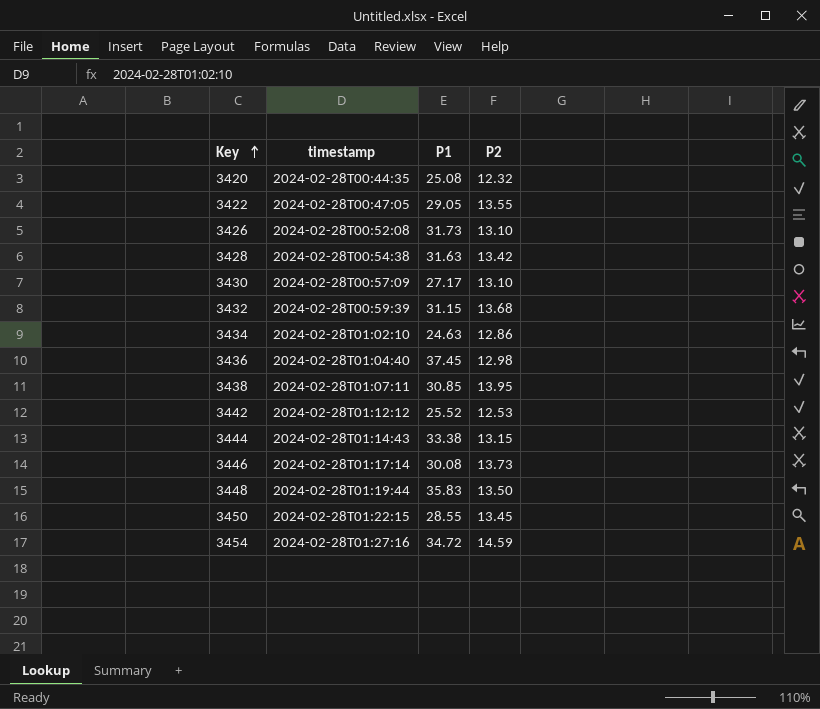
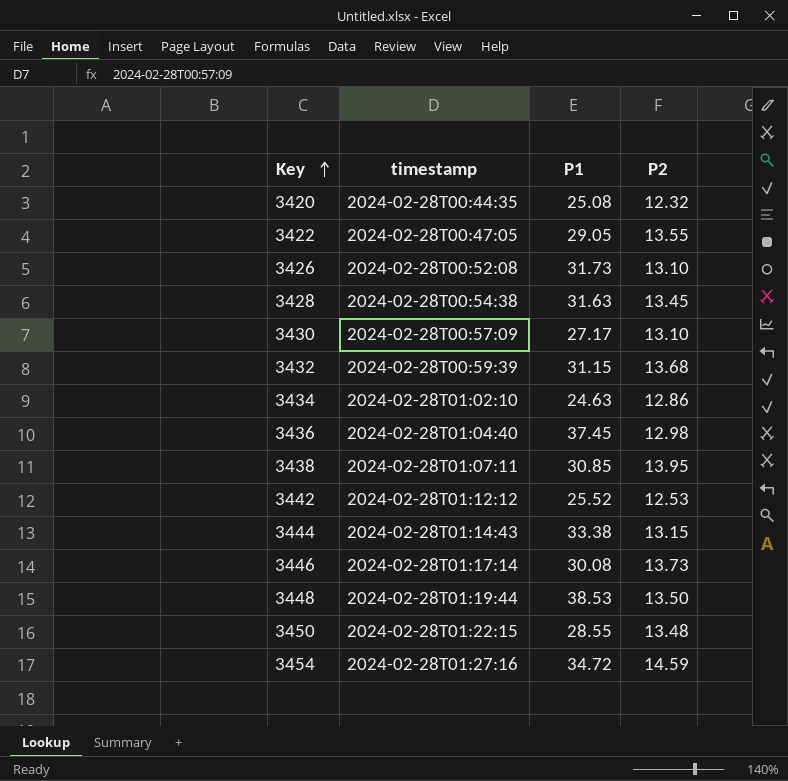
3428 | P2: 13.42 -> 13.45
3448 | P1: 35.83 -> 38.53
3450 | P2: 13.45 -> 13.48

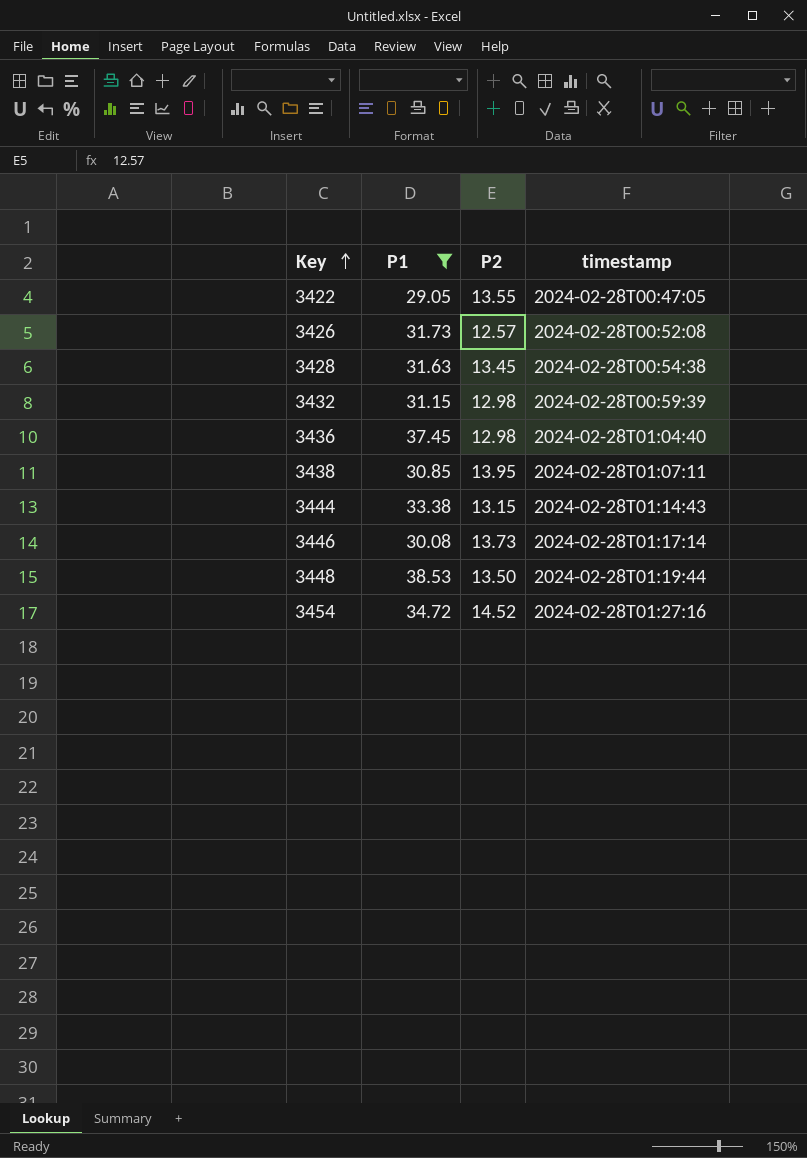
filter: none -> P1 >= 29.05
column timestamp | position: 2 -> 4
3426 | P2: 13.10 -> 12.57
3432 | P2: 13.68 -> 12.98
3454 | P2: 14.59 -> 14.52

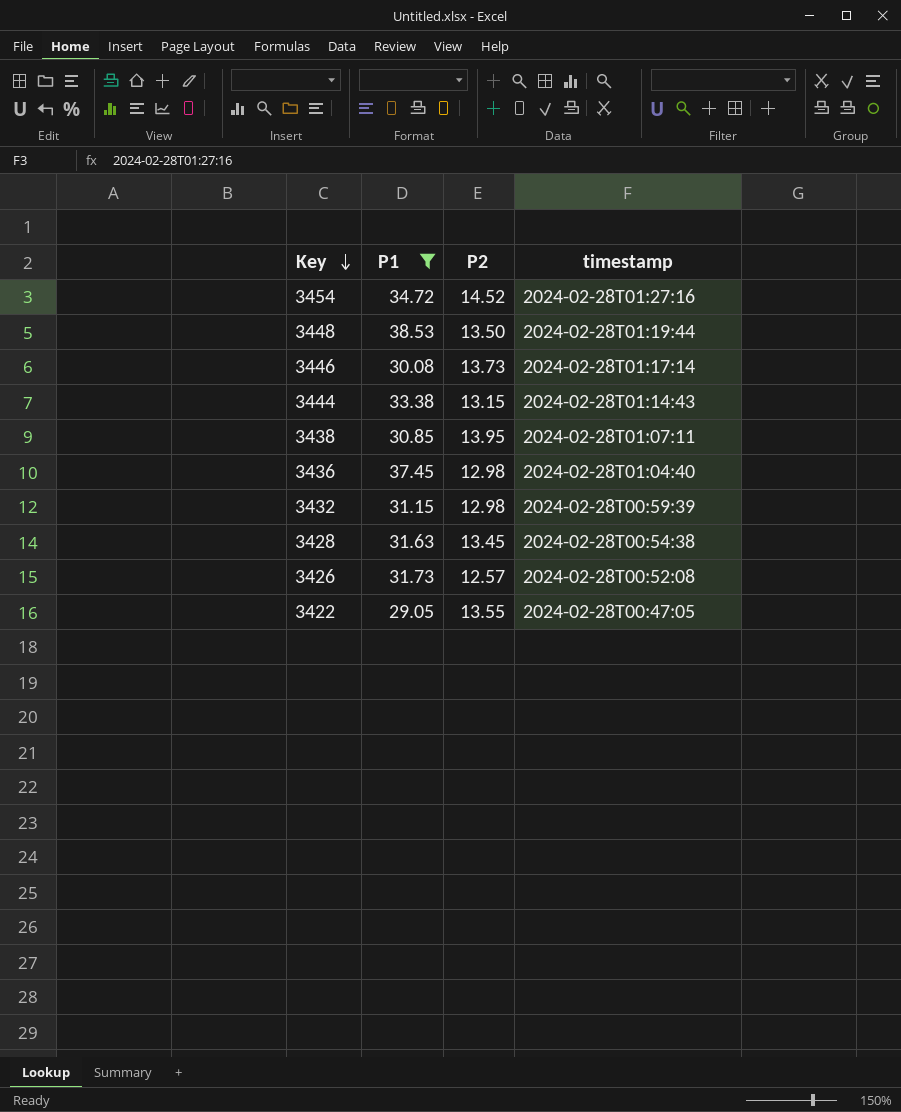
row order: Key ascending -> Key descending

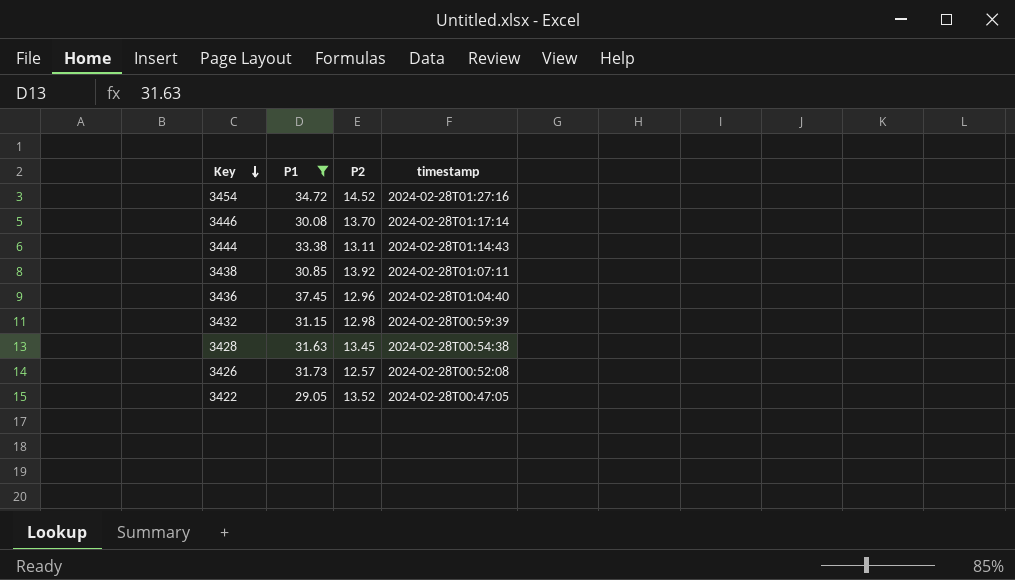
row 3448: 38.53 | 13.50 | 2024-02-28T01:19:44 -> none
3446 | P2: 13.73 -> 13.70
3444 | P2: 13.15 -> 13.11
3438 | P2: 13.95 -> 13.92
3436 | P2: 12.98 -> 12.96
3422 | P2: 13.55 -> 13.52

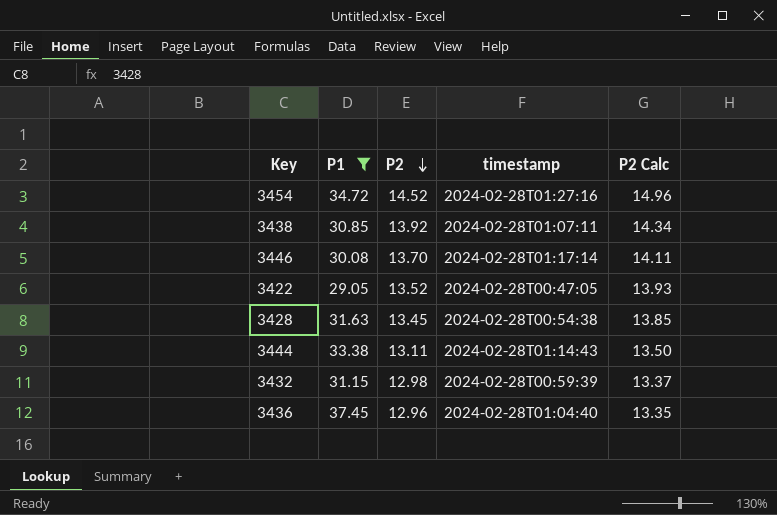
row order: Key descending -> P2 descending
column P2 Calc | formula: none -> [P2] * 1.03
row 3426: 31.73 | 12.57 | 2024-02-28T00:52:08 -> none

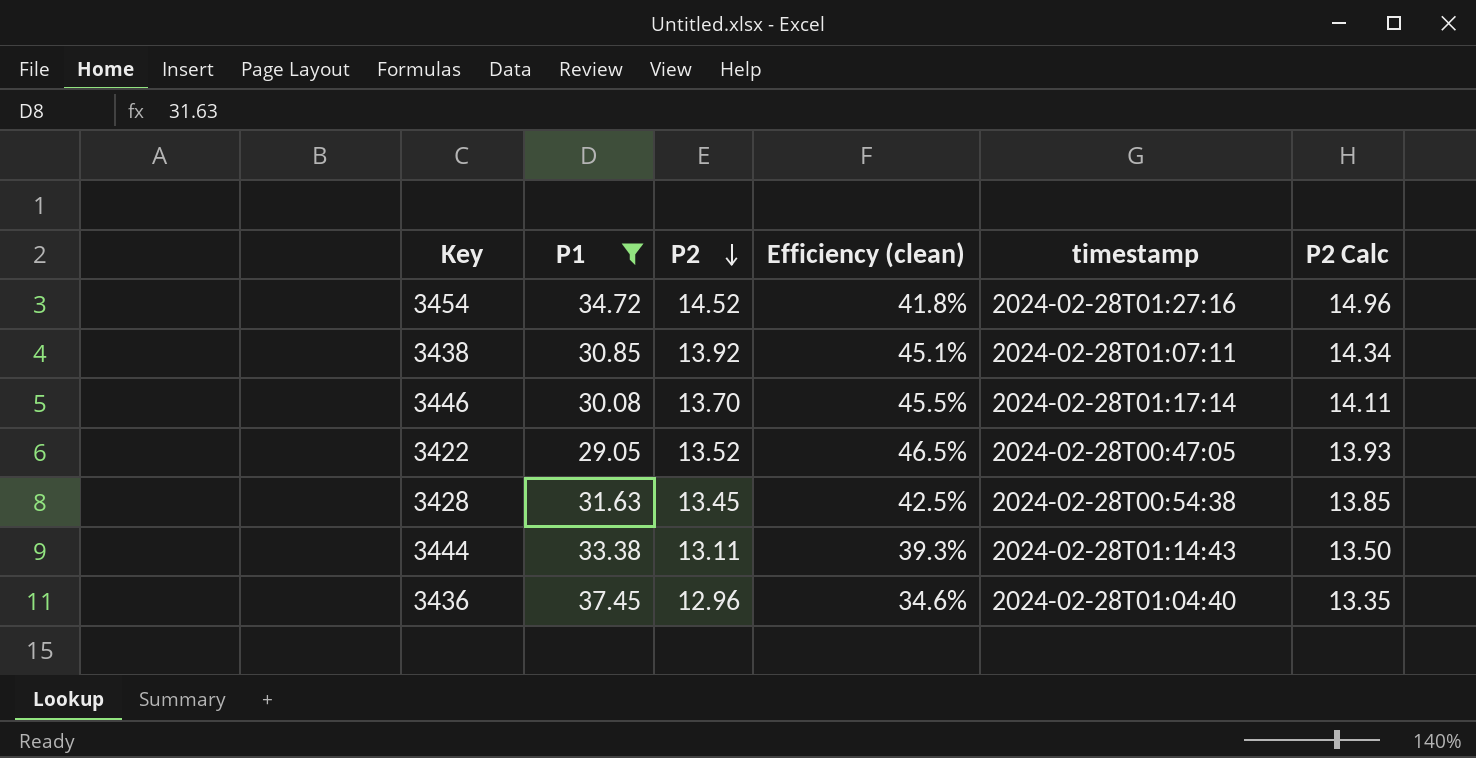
column Efficiency (clean) | formula: none -> [P2] / [P1]
row 3432: 31.15 | 12.98 | 2024-02-28T00:59:39 | 13.37 -> none

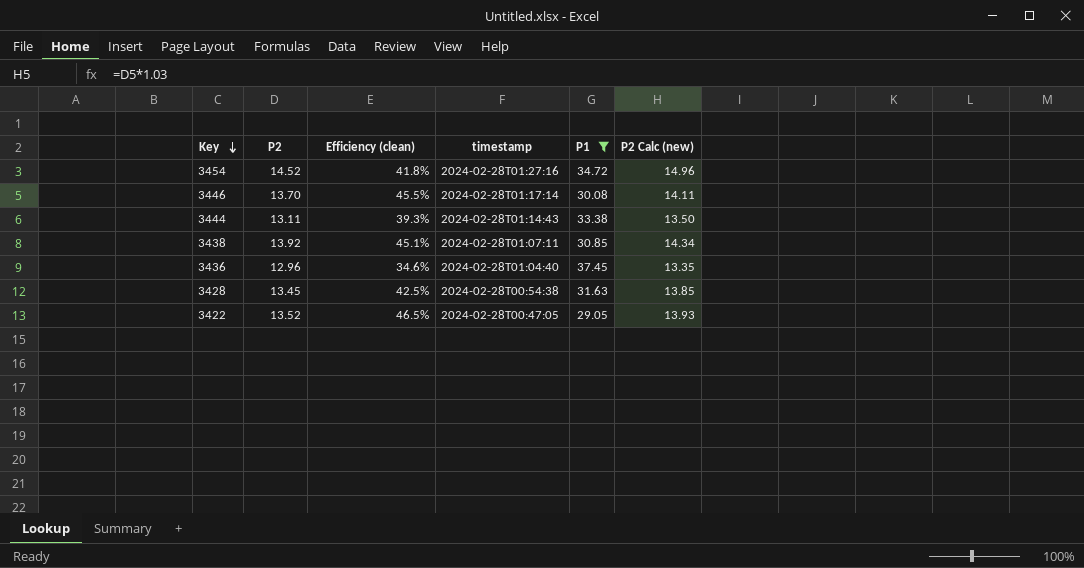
row order: P2 descending -> Key descending
column P1 | position: 2 -> 5
column name: P2 Calc -> P2 Calc (new)

